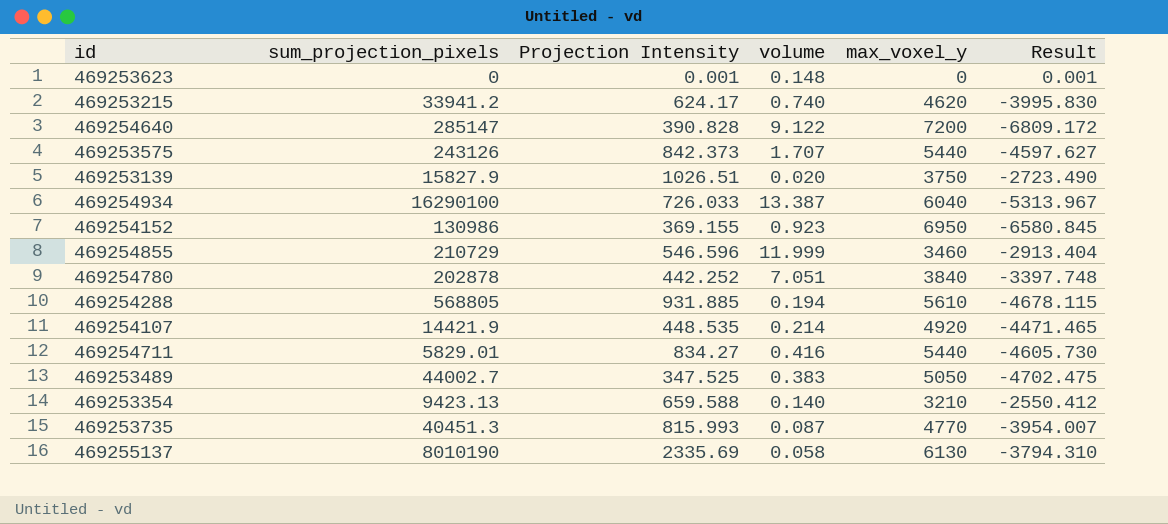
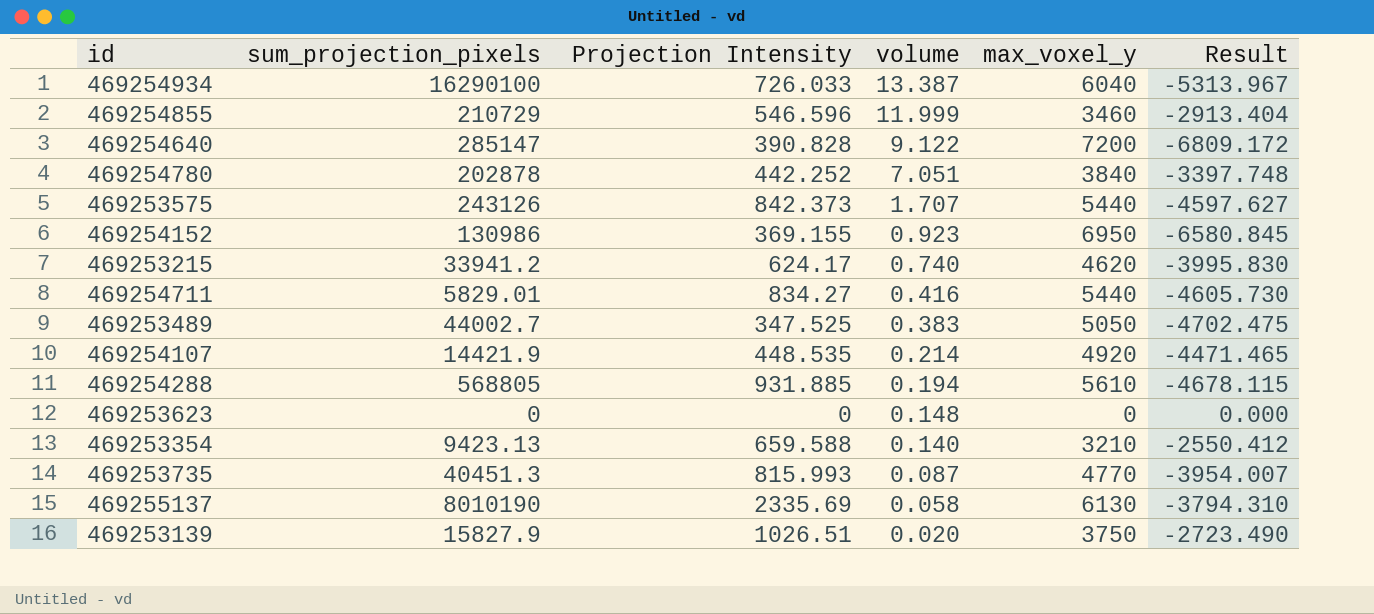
row order: none -> volume descending
469253623 | Projection Intensity: 0.001 -> 0
469253623 | Result: 0.001 -> 0.000

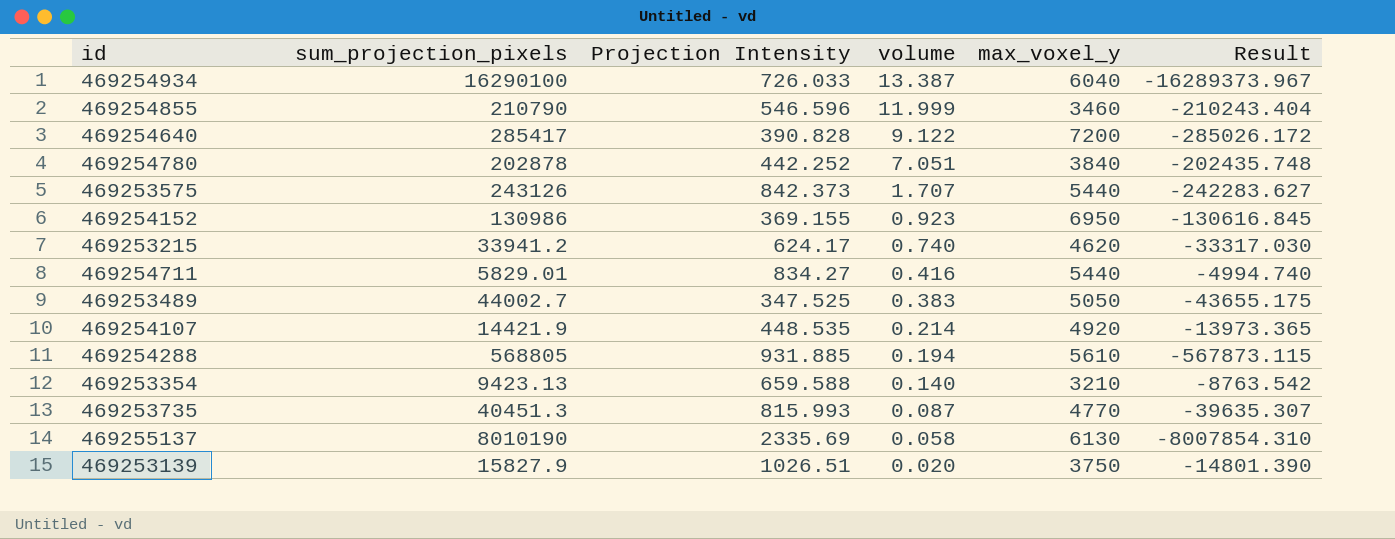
column Result | formula: [Projection Intensity] - [max_voxel_y] -> [Projection Intensity] - [sum_projection_pixels]
row 469253623: 0 | 0 | 0.148 | 0 | 0.000 -> none
469254855 | sum_projection_pixels: 210729 -> 210790
469254640 | sum_projection_pixels: 285147 -> 285417

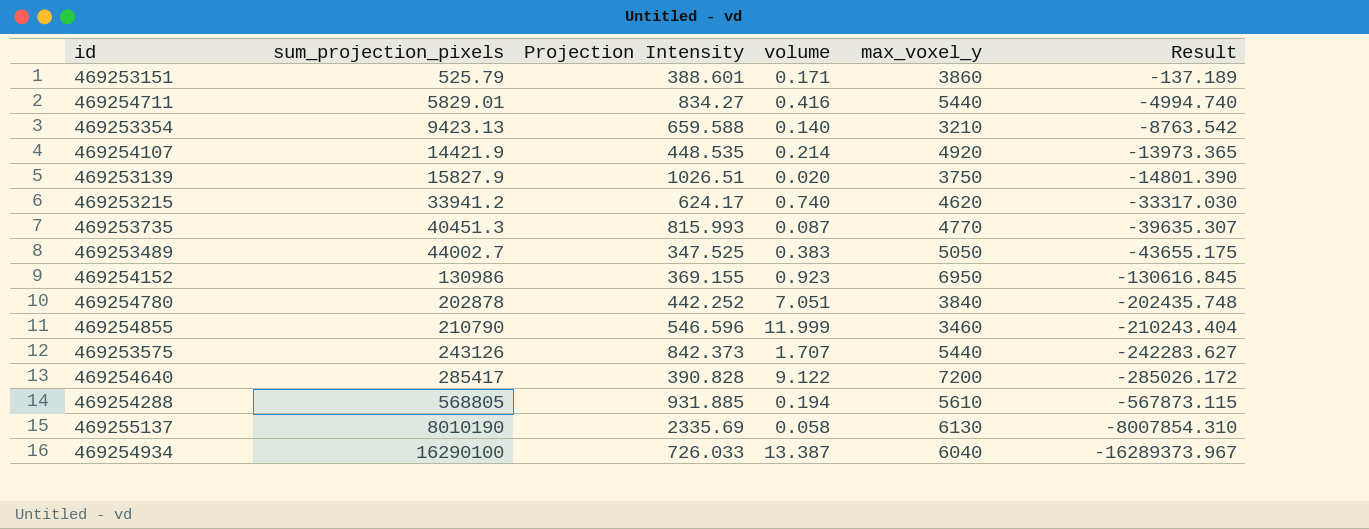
row order: volume descending -> sum_projection_pixels ascending
row 469253151: none -> 525.79 | 388.601 | 0.171 | 3860 | -137.189

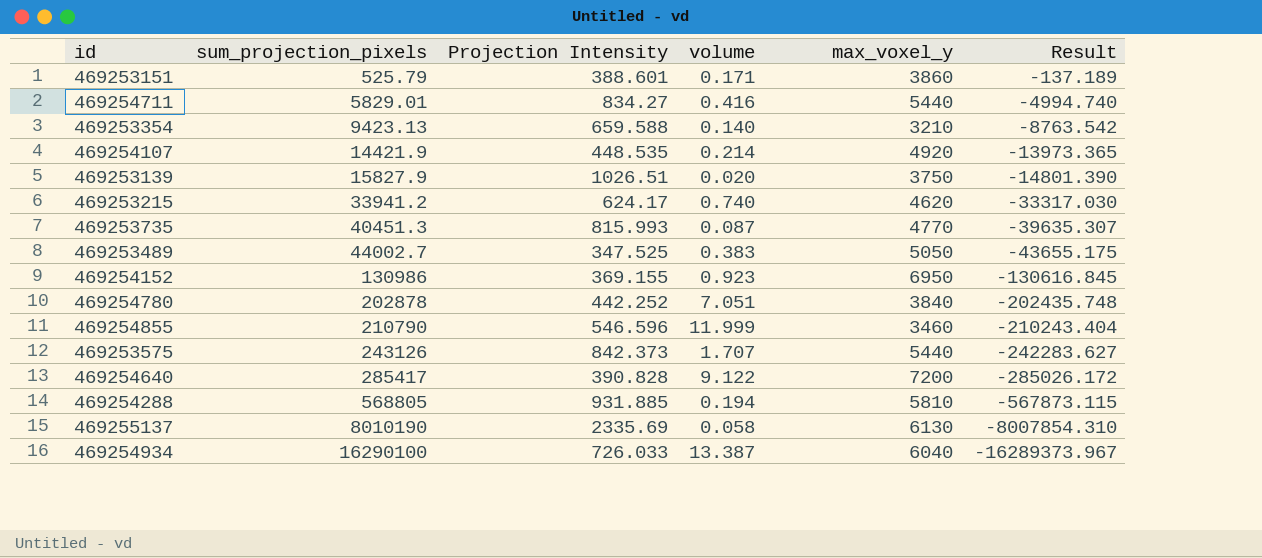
469254288 | max_voxel_y: 5610 -> 5810

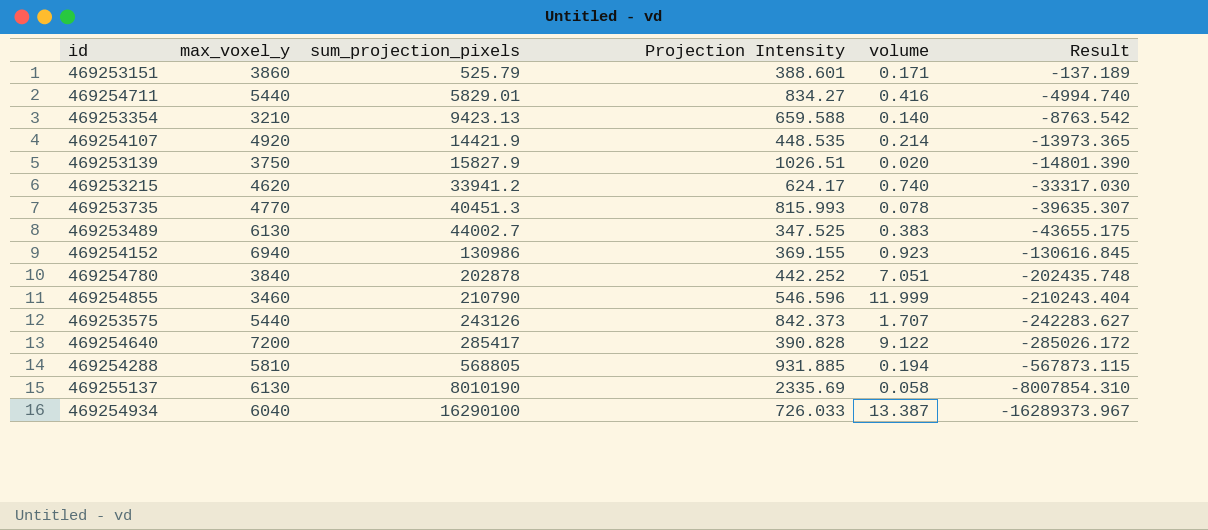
column max_voxel_y | position: 5 -> 2
469253735 | volume: 0.087 -> 0.078
469253489 | max_voxel_y: 5050 -> 6130
469254152 | max_voxel_y: 6950 -> 6940

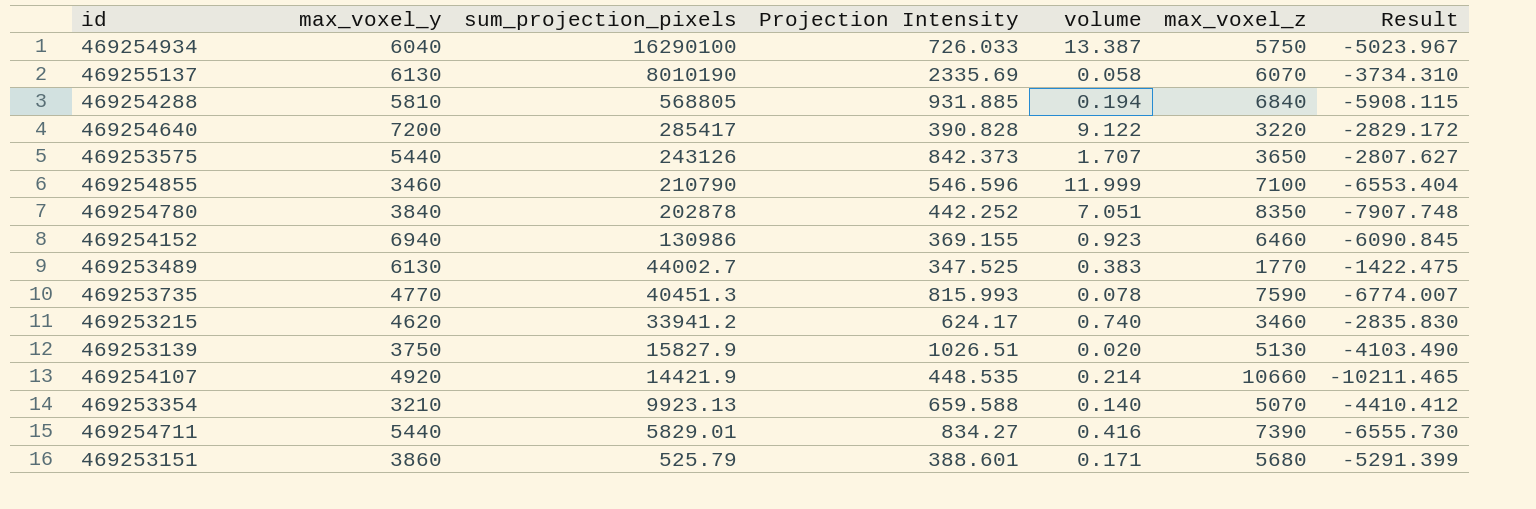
row order: sum_projection_pixels ascending -> sum_projection_pixels descending
column max_voxel_z | position: none -> 6
column Result | formula: [Projection Intensity] - [sum_projection_pixels] -> [Projection Intensity] - [max_voxel_z]
469253354 | sum_projection_pixels: 9423.13 -> 9923.13

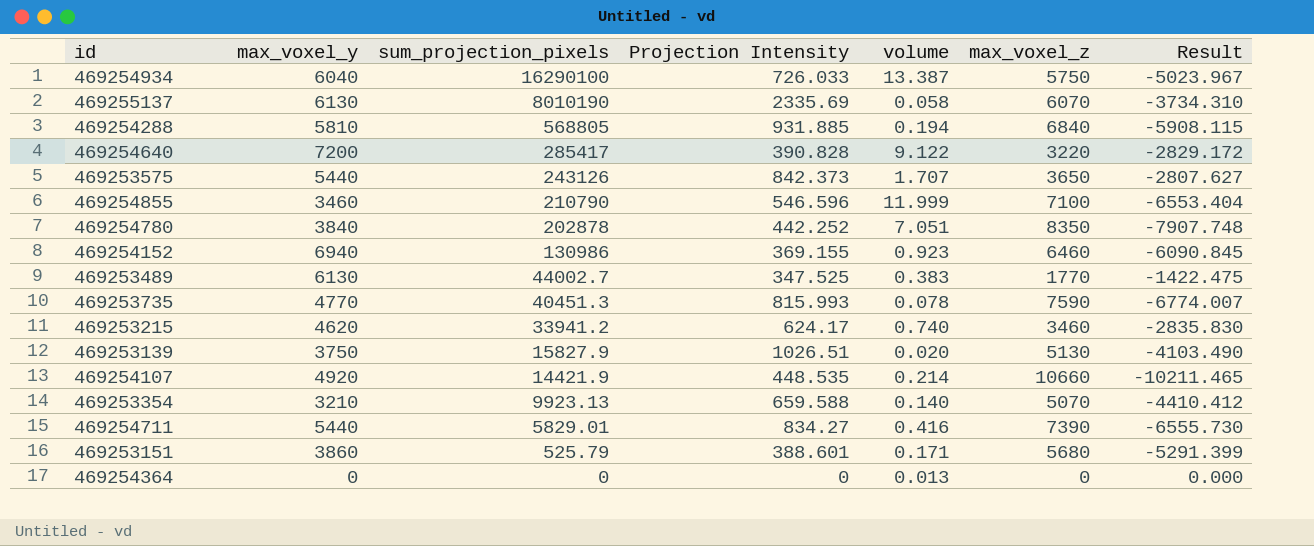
row 469254364: none -> 0 | 0 | 0 | 0.013 | 0 | 0.000

